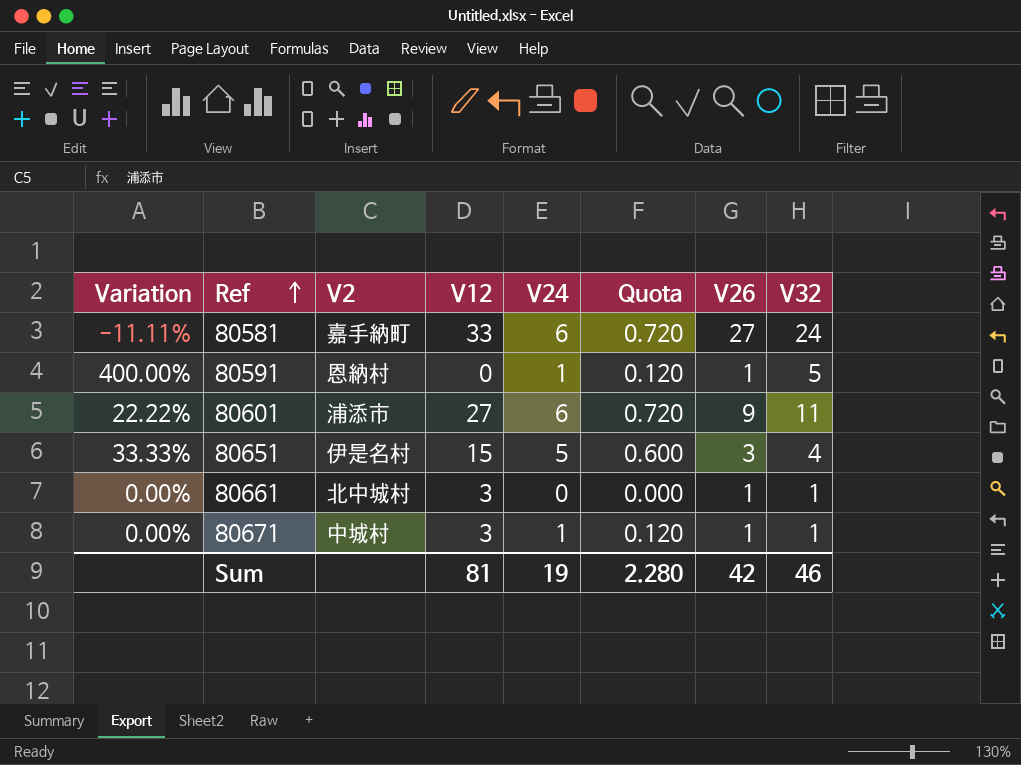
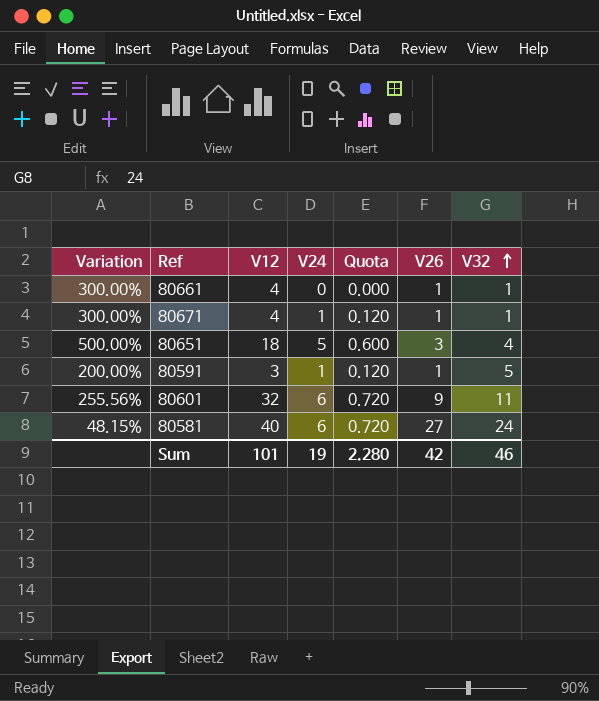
row order: Ref ascending -> V32 ascending
column V2 | position: 3 -> none
column Variation | formula: ([V32] - [V26]) / [V26] -> ([V12] - [V26]) / [V26]
80661 | V12: 3 -> 4
80671 | V12: 3 -> 4
80651 | V12: 15 -> 18
80591 | V12: 0 -> 3
80601 | V12: 27 -> 32
80581 | V12: 33 -> 40
Sum | V12: 81 -> 101

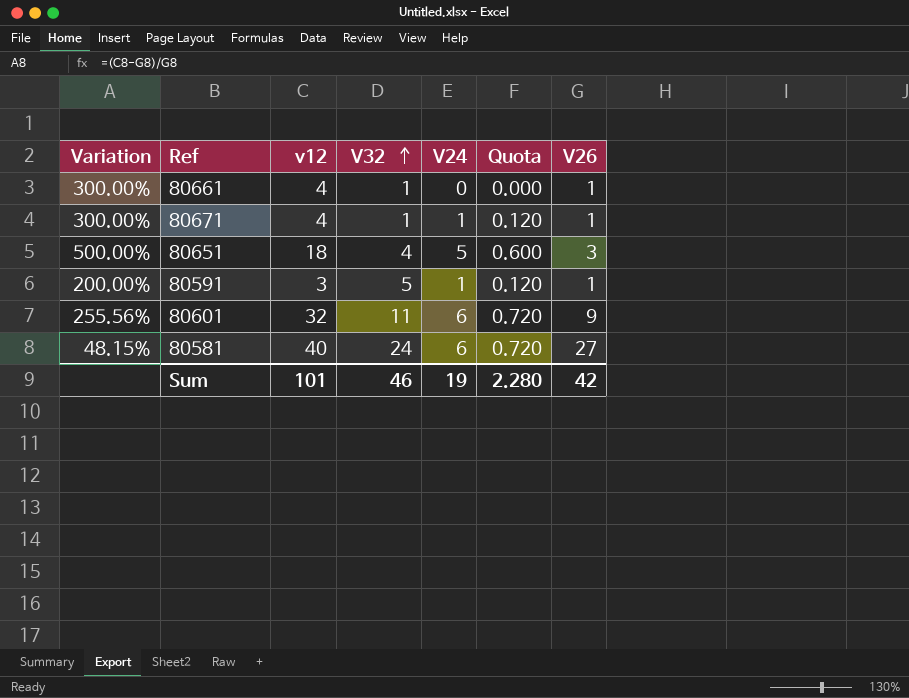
column name: V12 -> v12
column V32 | position: 7 -> 4

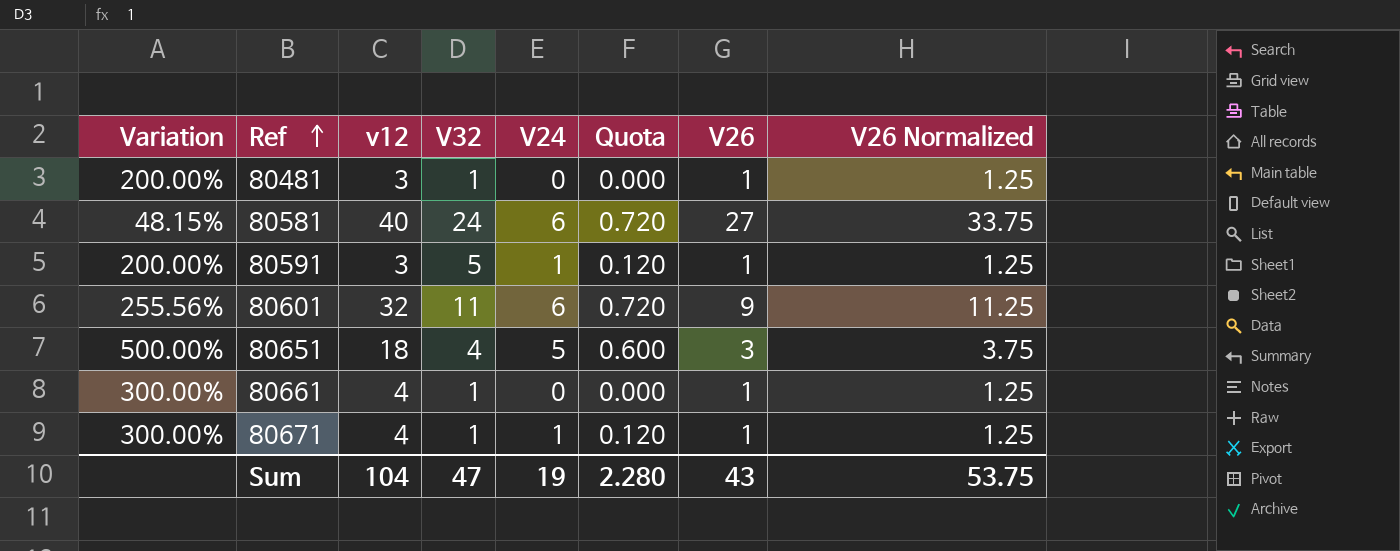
row order: V32 ascending -> Ref ascending
column V26 Normalized | formula: none -> [V26] * 1.25
row 80481: none -> 200.00% | 3 | 1 | 0 | 0.000 | 1 | 1.25
Sum | v12: 101 -> 104
Sum | V32: 46 -> 47
Sum | V26: 42 -> 43

